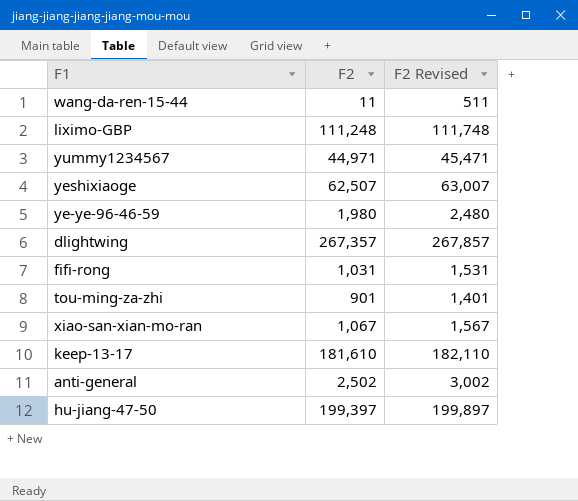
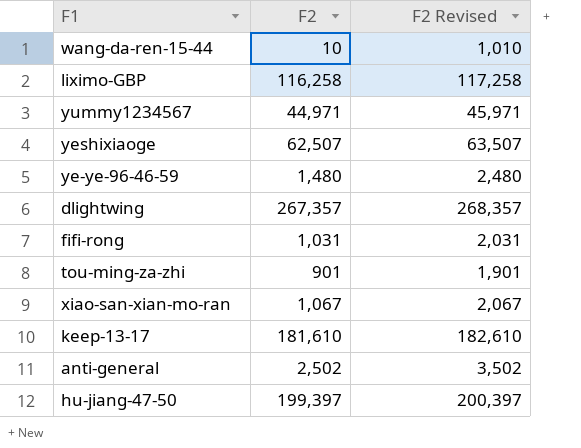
column F2 Revised | formula: [F2] + 500 -> [F2] + 1000
wang-da-ren-15-44 | F2: 11 -> 10
liximo-GBP | F2: 111,248 -> 116,258
ye-ye-96-46-59 | F2: 1,980 -> 1,480

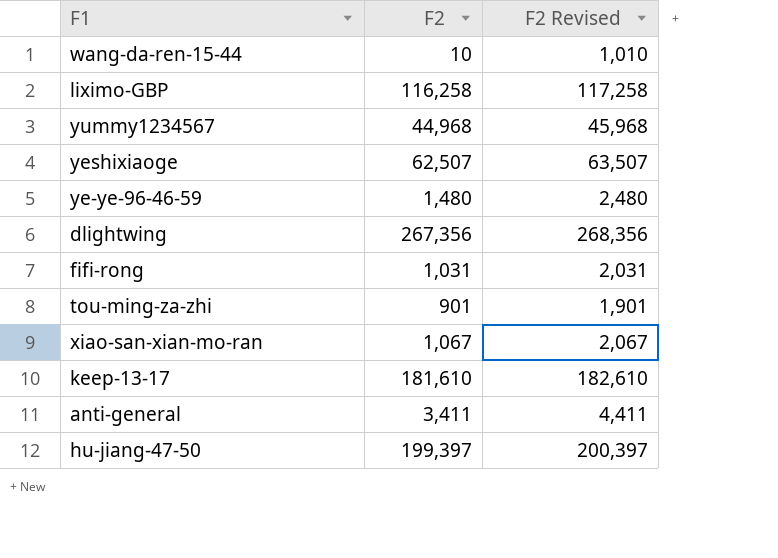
yummy1234567 | F2: 44,971 -> 44,968
yummy1234567 | F2 Revised: 45,971 -> 45,968
dlightwing | F2: 267,357 -> 267,356
dlightwing | F2 Revised: 268,357 -> 268,356
anti-general | F2: 2,502 -> 3,411
anti-general | F2 Revised: 3,502 -> 4,411

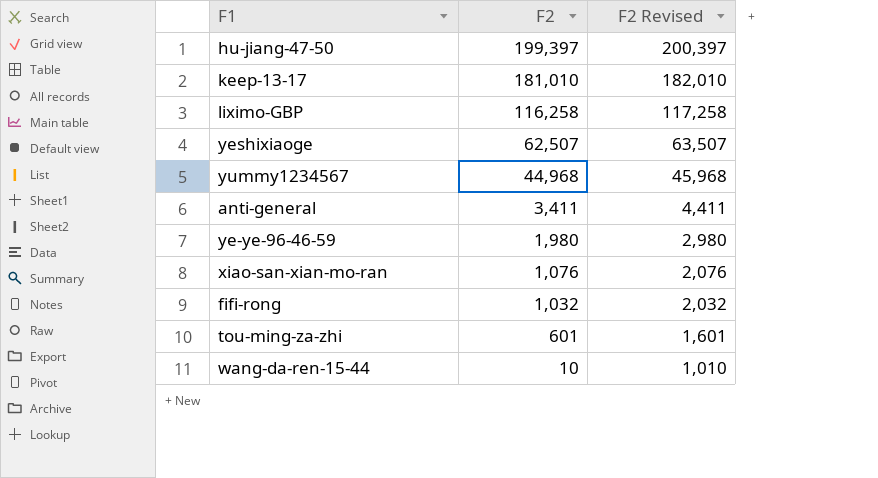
row order: none -> F2 descending
row dlightwing: 267,356 | 268,356 -> none
keep-13-17 | F2: 181,610 -> 181,010
keep-13-17 | F2 Revised: 182,610 -> 182,010
ye-ye-96-46-59 | F2: 1,480 -> 1,980
ye-ye-96-46-59 | F2 Revised: 2,480 -> 2,980
xiao-san-xian-mo-ran | F2: 1,067 -> 1,076
xiao-san-xian-mo-ran | F2 Revised: 2,067 -> 2,076
fifi-rong | F2: 1,031 -> 1,032
fifi-rong | F2 Revised: 2,031 -> 2,032
tou-ming-za-zhi | F2: 901 -> 601
tou-ming-za-zhi | F2 Revised: 1,901 -> 1,601

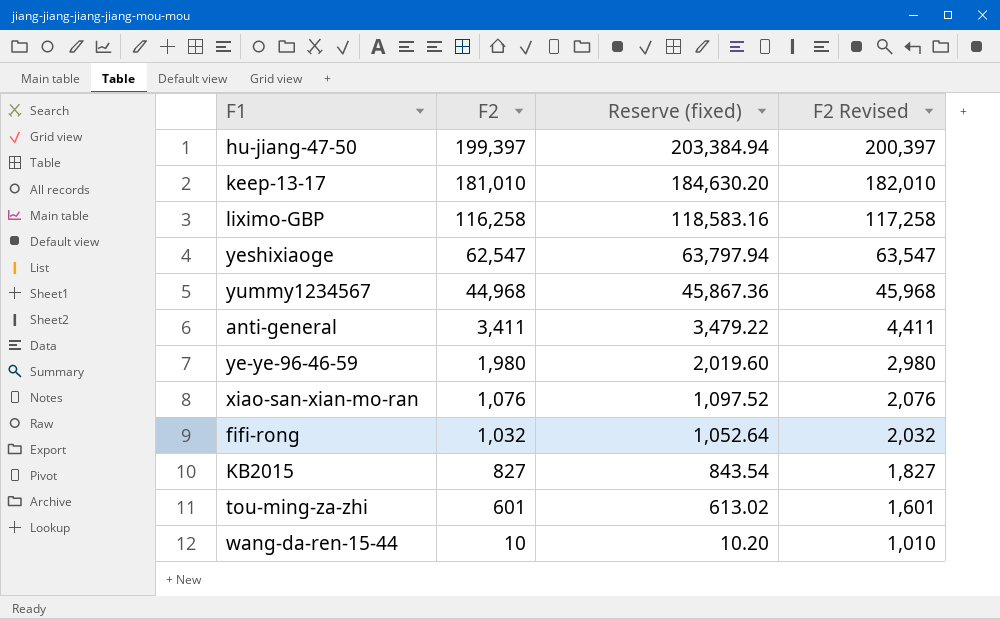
column Reserve (fixed) | formula: none -> [F2] * 1.02
yeshixiaoge | F2: 62,507 -> 62,547
yeshixiaoge | F2 Revised: 63,507 -> 63,547
row KB2015: none -> 827 | 843.54 | 1,827

